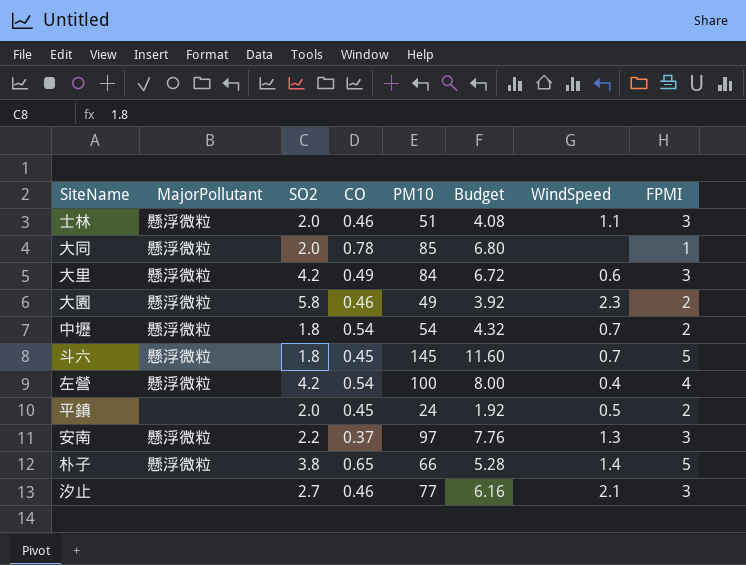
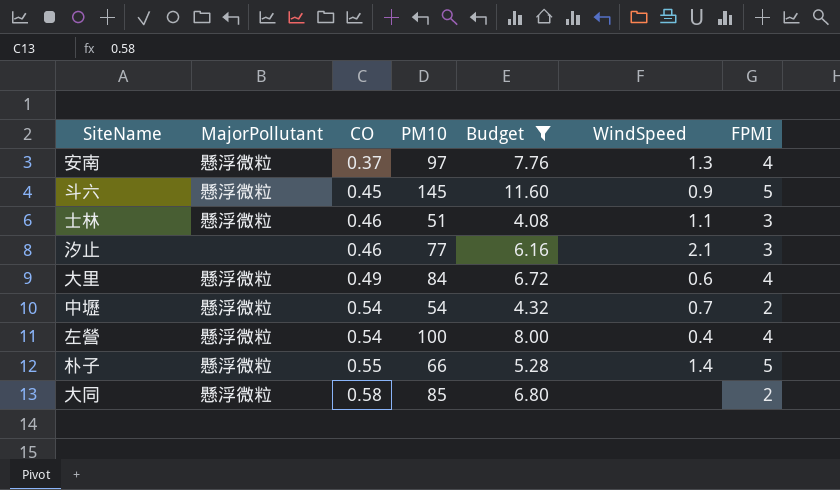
filter: none -> Budget >= 4.08
row order: none -> CO ascending
column SO2 | position: 3 -> none
安南 | FPMI: 3 -> 4
斗六 | WindSpeed: 0.7 -> 0.9
大里 | FPMI: 3 -> 4
朴子 | CO: 0.65 -> 0.55
大同 | CO: 0.78 -> 0.58
大同 | FPMI: 1 -> 2

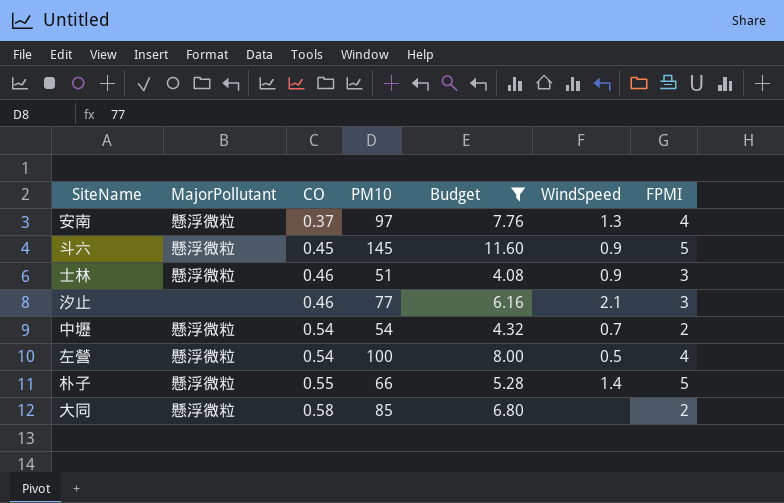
row 大里: 懸浮微粒 | 0.49 | 84 | 6.72 | 0.6 | 4 -> none
士林 | WindSpeed: 1.1 -> 0.9
左營 | WindSpeed: 0.4 -> 0.5

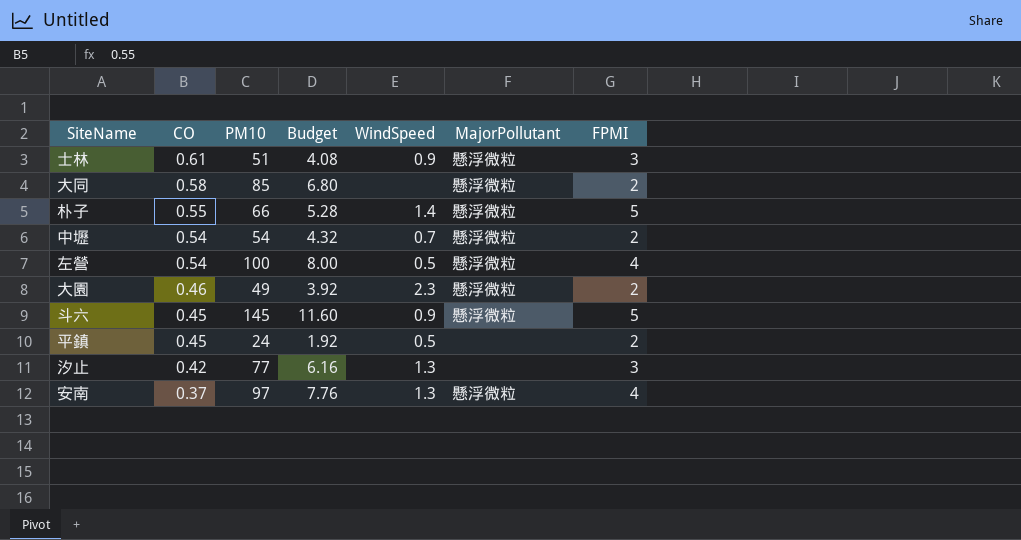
filter: Budget >= 4.08 -> none
row order: CO ascending -> CO descending
column MajorPollutant | position: 2 -> 6
士林 | CO: 0.46 -> 0.61
汐止 | CO: 0.46 -> 0.42
汐止 | WindSpeed: 2.1 -> 1.3

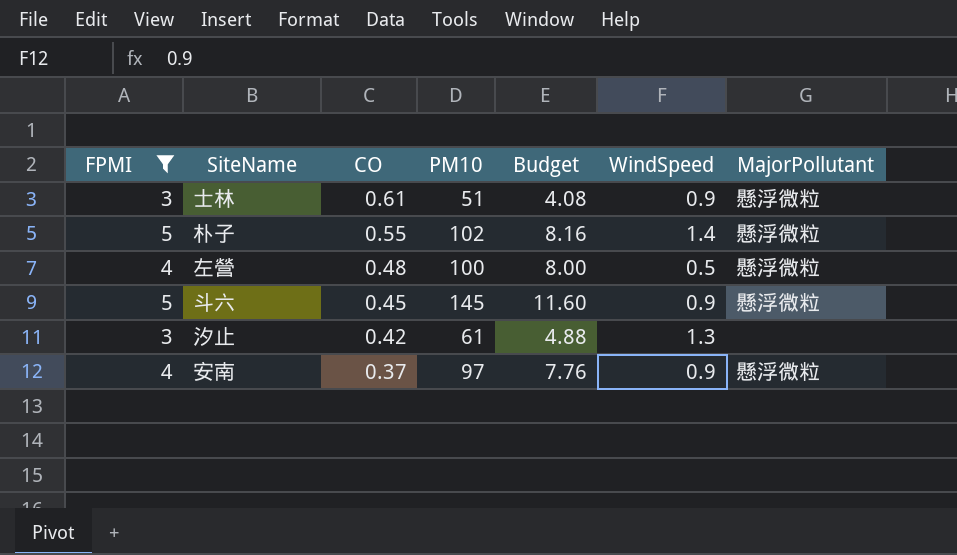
filter: none -> FPMI != 2
column FPMI | position: 7 -> 1
朴子 | PM10: 66 -> 102
朴子 | Budget: 5.28 -> 8.16
左營 | CO: 0.54 -> 0.48
汐止 | PM10: 77 -> 61
汐止 | Budget: 6.16 -> 4.88
安南 | WindSpeed: 1.3 -> 0.9

